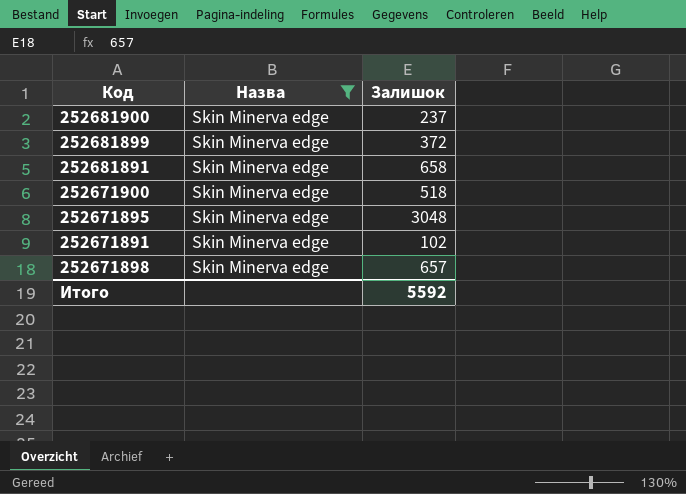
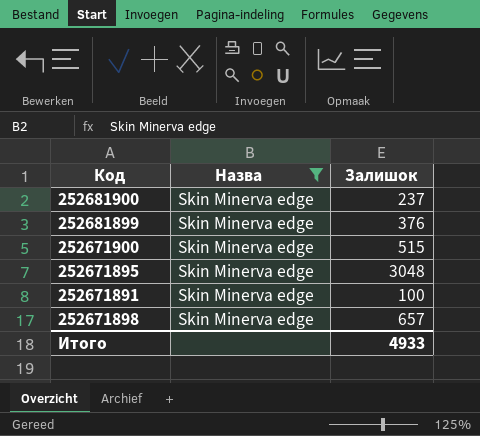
row 252681891: Skin Minerva edge | 658 -> none
252681899 | Залишок: 372 -> 376
252671900 | Залишок: 518 -> 515
252671891 | Залишок: 102 -> 100
Итого | Залишок: 5592 -> 4933

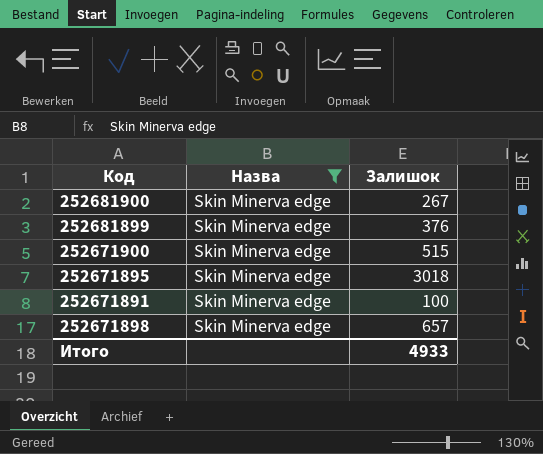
252681900 | Залишок: 237 -> 267
252671895 | Залишок: 3048 -> 3018

